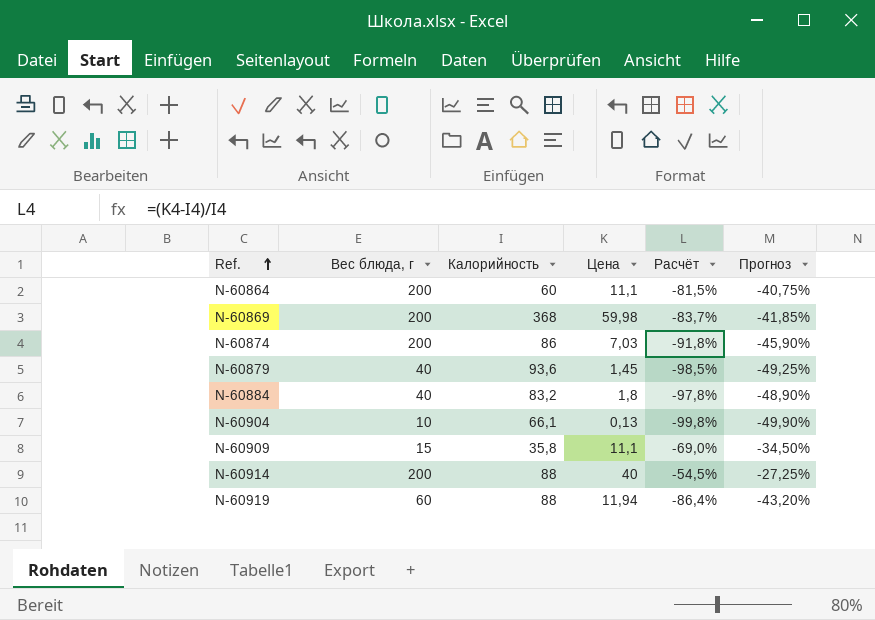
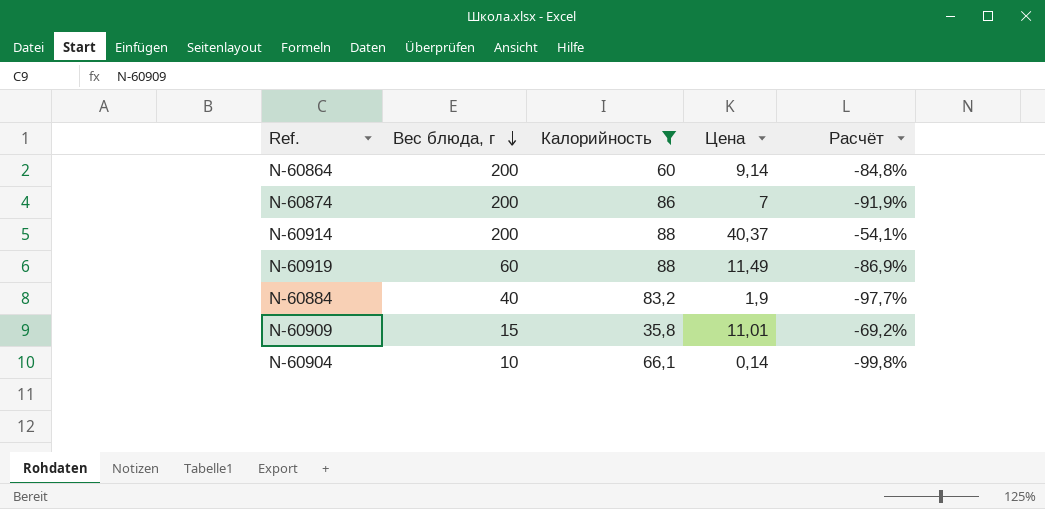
filter: none -> Калорийность <= 88
row order: Ref. ascending -> Вес блюда, г descending
column Прогноз | formula: [Расчёт] * 0,5 -> none
N-60864 | Цена: 11,1 -> 9,14
N-60864 | Расчёт: -81,5% -> -84,8%
N-60874 | Цена: 7,03 -> 7
N-60874 | Расчёт: -91,8% -> -91,9%
N-60914 | Цена: 40 -> 40,37
N-60914 | Расчёт: -54,5% -> -54,1%
N-60919 | Цена: 11,94 -> 11,49
N-60919 | Расчёт: -86,4% -> -86,9%
N-60884 | Цена: 1,8 -> 1,9
N-60884 | Расчёт: -97,8% -> -97,7%
N-60909 | Цена: 11,1 -> 11,01
N-60909 | Расчёт: -69,0% -> -69,2%
N-60904 | Цена: 0,13 -> 0,14

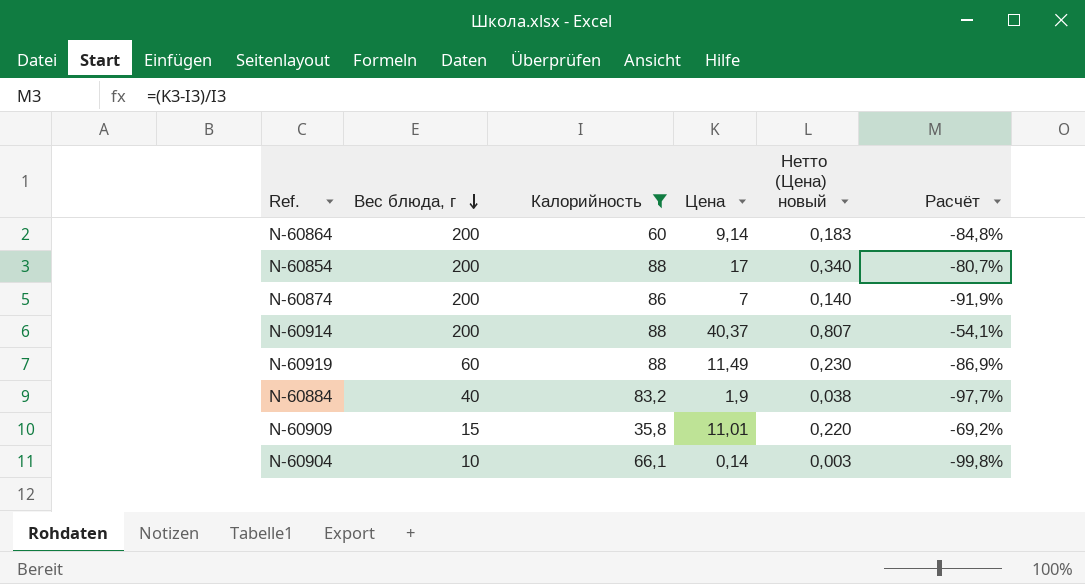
column Нетто (Цена) новый | formula: none -> [Цена] * 0,02
row N-60854: none -> 200 | 88 | 17 | 0,340 | -80,7%

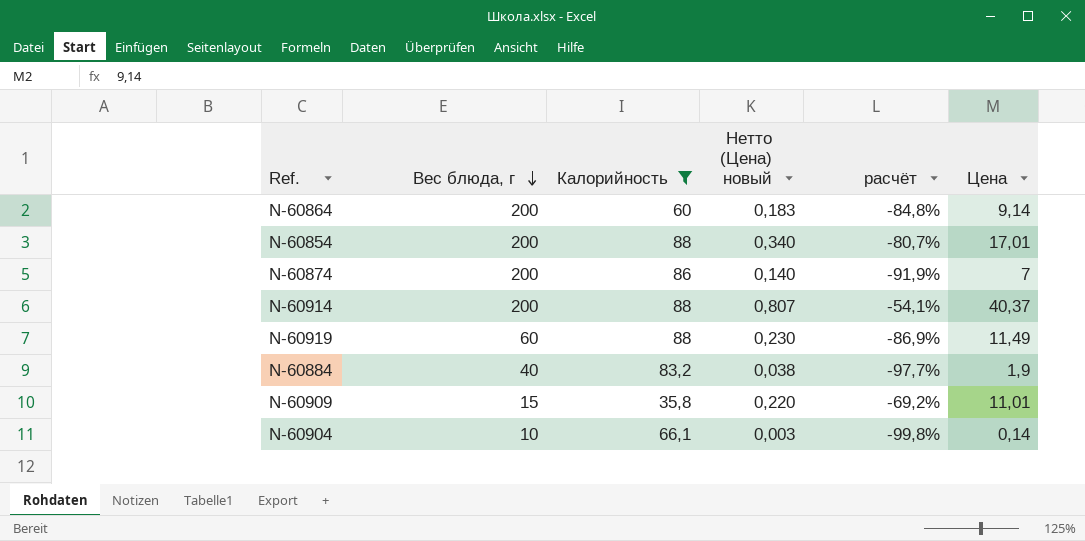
column name: Расчёт -> расчёт
column Цена | position: 4 -> 6
N-60854 | Цена: 17 -> 17,01

